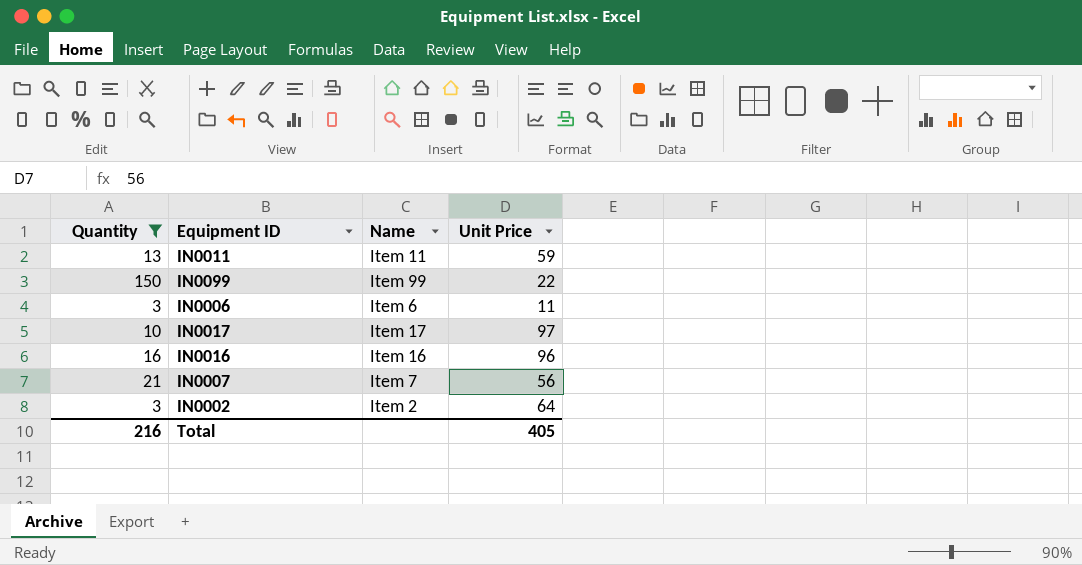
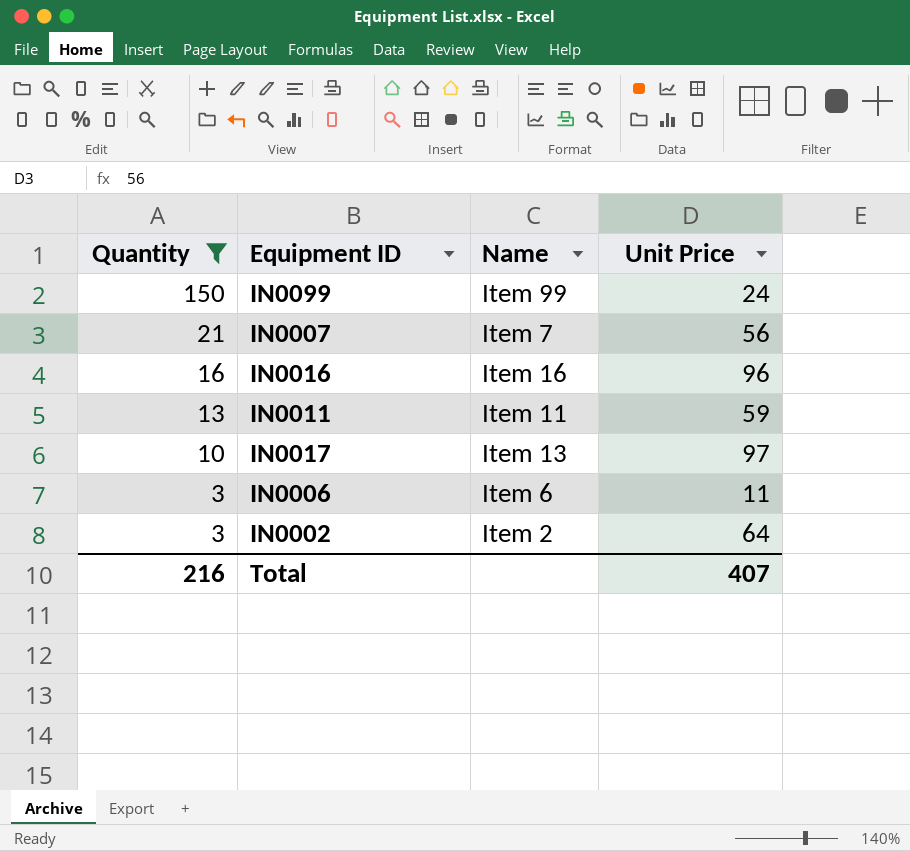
row order: none -> Quantity descending
IN0099 | Unit Price: 22 -> 24
IN0017 | Name: Item 17 -> Item 13
Total | Unit Price: 405 -> 407

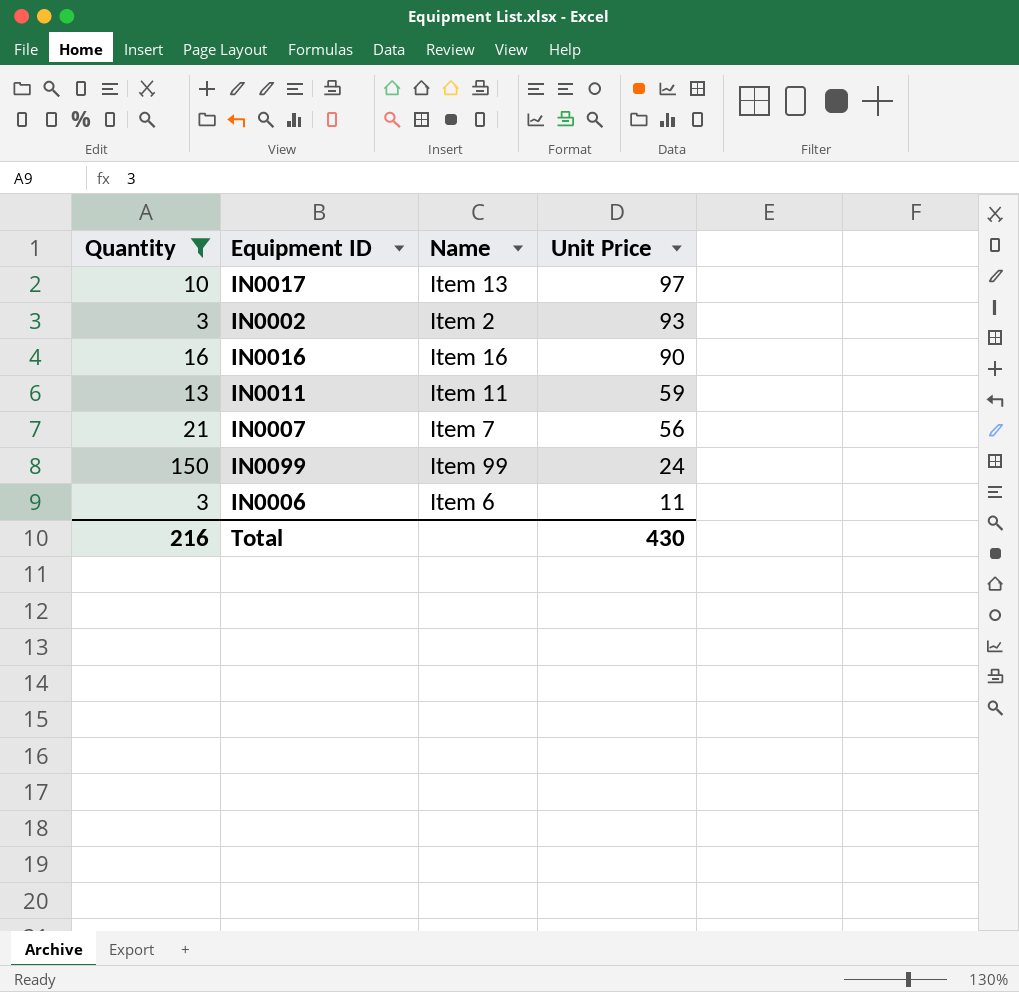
row order: Quantity descending -> Unit Price descending
IN0002 | Unit Price: 64 -> 93
IN0016 | Unit Price: 96 -> 90
Total | Unit Price: 407 -> 430

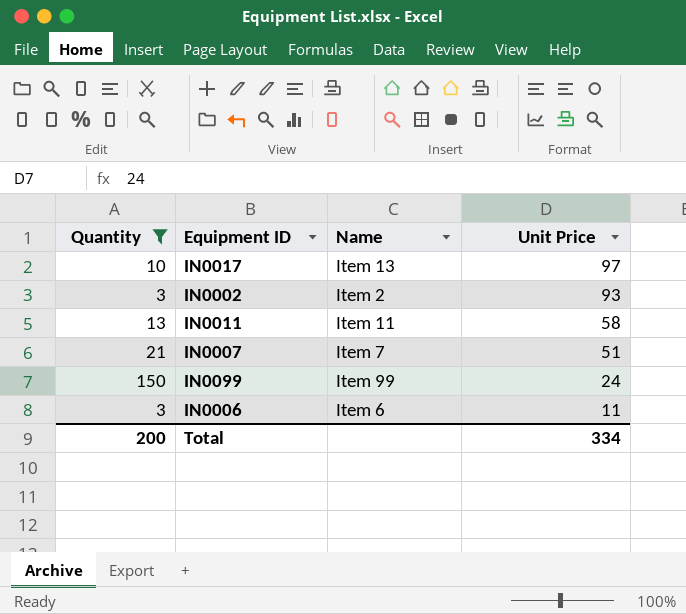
row IN0016: 16 | Item 16 | 90 -> none
IN0011 | Unit Price: 59 -> 58
IN0007 | Unit Price: 56 -> 51
Total | Quantity: 216 -> 200
Total | Unit Price: 430 -> 334

